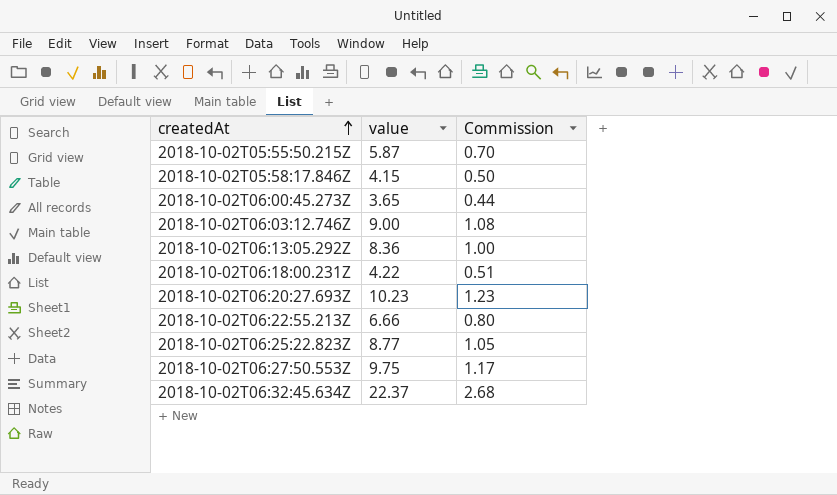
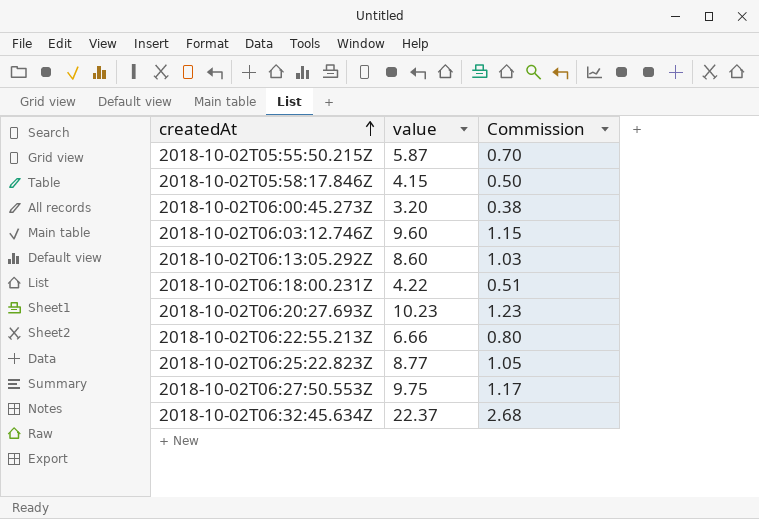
2018-10-02T06:00:45.273Z | value: 3.65 -> 3.20
2018-10-02T06:00:45.273Z | Commission: 0.44 -> 0.38
2018-10-02T06:03:12.746Z | value: 9.00 -> 9.60
2018-10-02T06:03:12.746Z | Commission: 1.08 -> 1.15
2018-10-02T06:13:05.292Z | value: 8.36 -> 8.60
2018-10-02T06:13:05.292Z | Commission: 1.00 -> 1.03

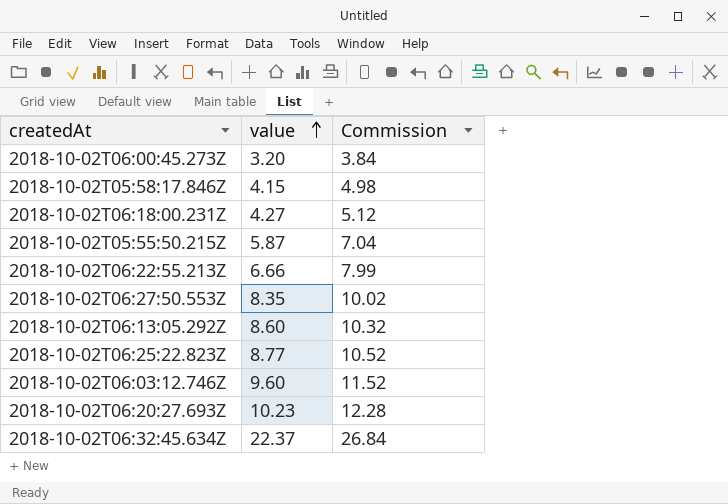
row order: createdAt ascending -> value ascending
column Commission | formula: [value] * 0.12 -> [value] * 1.2
2018-10-02T06:18:00.231Z | value: 4.22 -> 4.27
2018-10-02T06:27:50.553Z | value: 9.75 -> 8.35

